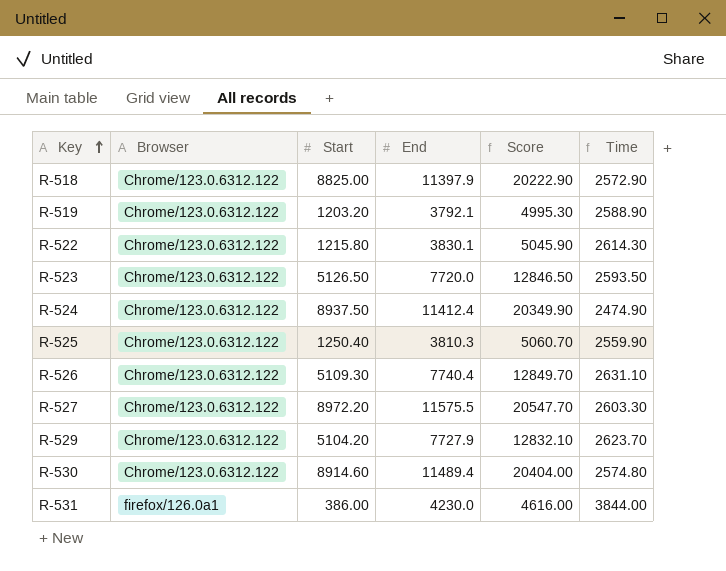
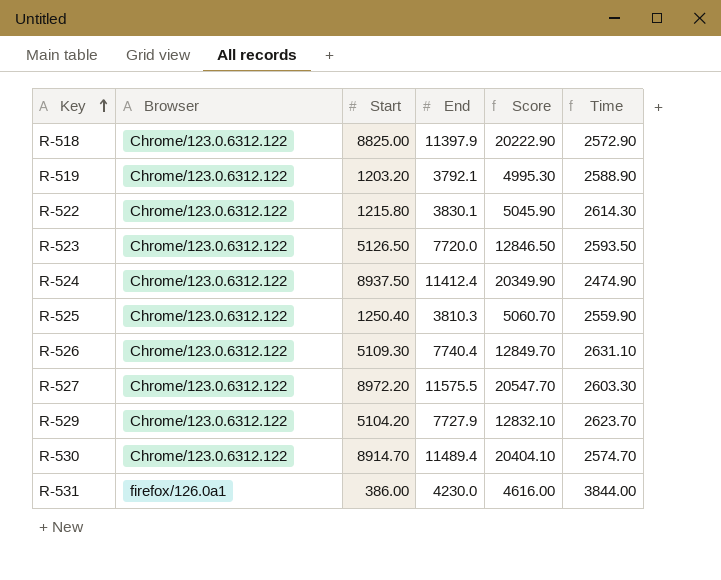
R-530 | Start: 8914.60 -> 8914.70
R-530 | Score: 20404.00 -> 20404.10
R-530 | Time: 2574.80 -> 2574.70

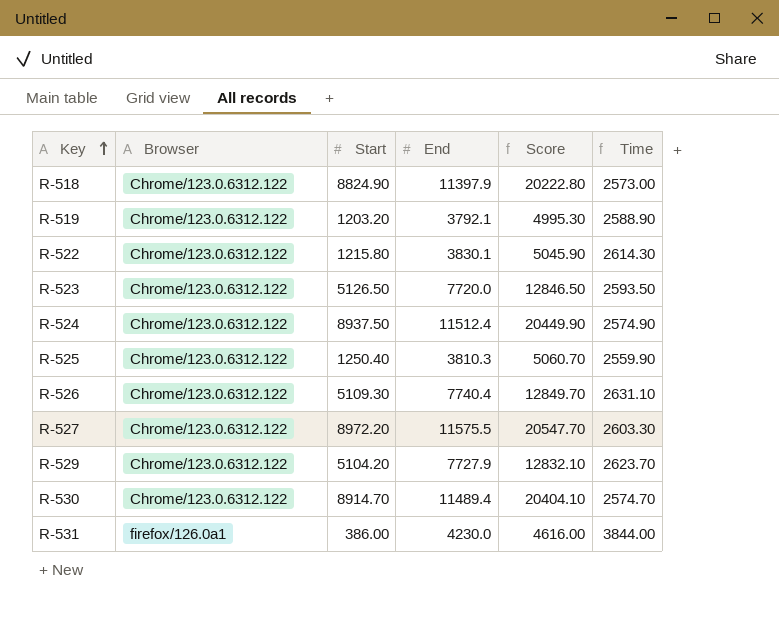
R-518 | Start: 8825.00 -> 8824.90
R-518 | Score: 20222.90 -> 20222.80
R-518 | Time: 2572.90 -> 2573.00
R-524 | End: 11412.4 -> 11512.4
R-524 | Score: 20349.90 -> 20449.90
R-524 | Time: 2474.90 -> 2574.90

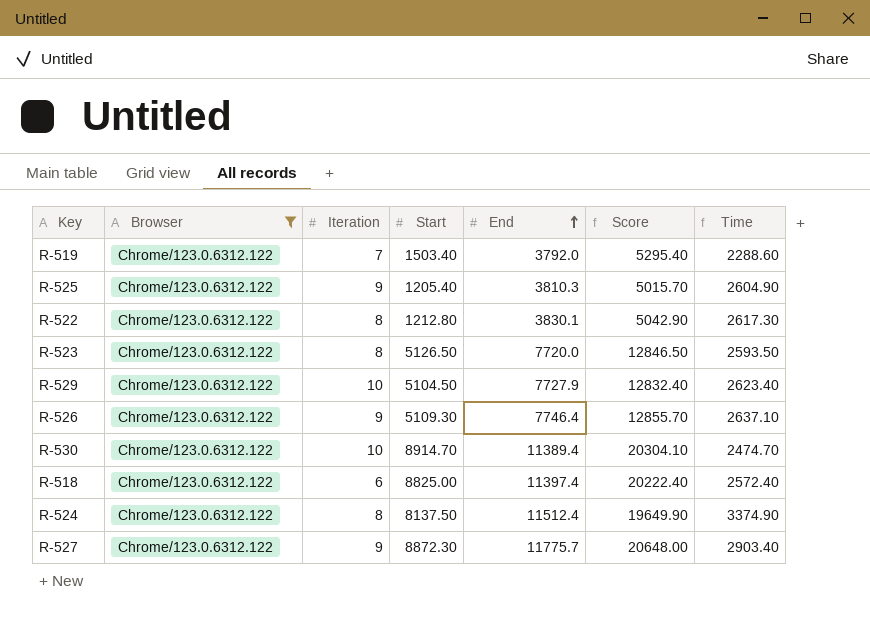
filter: none -> Browser = Chrome/123.0.6312.122
row order: Key ascending -> End ascending
column Iteration | position: none -> 3
R-519 | Start: 1203.20 -> 1503.40
R-519 | End: 3792.1 -> 3792.0
R-519 | Score: 4995.30 -> 5295.40
R-519 | Time: 2588.90 -> 2288.60
R-525 | Start: 1250.40 -> 1205.40
R-525 | Score: 5060.70 -> 5015.70
R-525 | Time: 2559.90 -> 2604.90
R-522 | Start: 1215.80 -> 1212.80
R-522 | Score: 5045.90 -> 5042.90
R-522 | Time: 2614.30 -> 2617.30
R-529 | Start: 5104.20 -> 5104.50
R-529 | Score: 12832.10 -> 12832.40
R-529 | Time: 2623.70 -> 2623.40
R-526 | End: 7740.4 -> 7746.4
R-526 | Score: 12849.70 -> 12855.70
R-526 | Time: 2631.10 -> 2637.10
R-530 | End: 11489.4 -> 11389.4
R-530 | Score: 20404.10 -> 20304.10
R-530 | Time: 2574.70 -> 2474.70
R-518 | Start: 8824.90 -> 8825.00
R-518 | End: 11397.9 -> 11397.4
R-518 | Score: 20222.80 -> 20222.40
R-518 | Time: 2573.00 -> 2572.40
R-524 | Start: 8937.50 -> 8137.50
R-524 | Score: 20449.90 -> 19649.90
R-524 | Time: 2574.90 -> 3374.90
R-527 | Start: 8972.20 -> 8872.30
R-527 | End: 11575.5 -> 11775.7
R-527 | Score: 20547.70 -> 20648.00
R-527 | Time: 2603.30 -> 2903.40

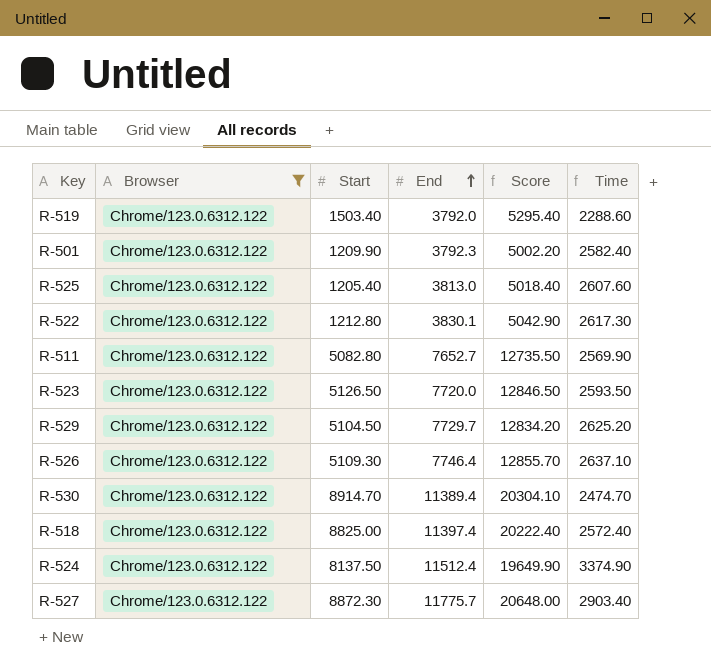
column Iteration | position: 3 -> none
row R-501: none -> Chrome/123.0.6312.122 | 1209.90 | 3792.3 | 5002.20 | 2582.40
R-525 | End: 3810.3 -> 3813.0
R-525 | Score: 5015.70 -> 5018.40
R-525 | Time: 2604.90 -> 2607.60
row R-511: none -> Chrome/123.0.6312.122 | 5082.80 | 7652.7 | 12735.50 | 2569.90
R-529 | End: 7727.9 -> 7729.7
R-529 | Score: 12832.40 -> 12834.20
R-529 | Time: 2623.40 -> 2625.20

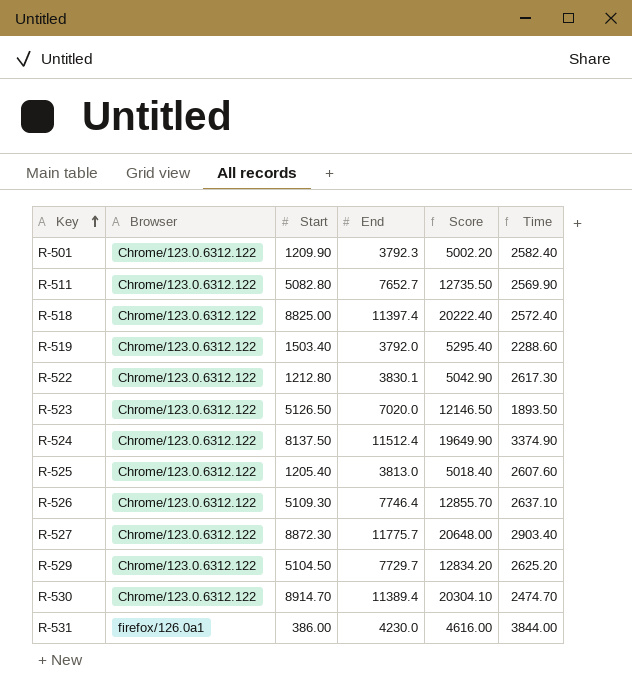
filter: Browser = Chrome/123.0.6312.122 -> none
row order: End ascending -> Key ascending
R-523 | End: 7720.0 -> 7020.0
R-523 | Score: 12846.50 -> 12146.50
R-523 | Time: 2593.50 -> 1893.50

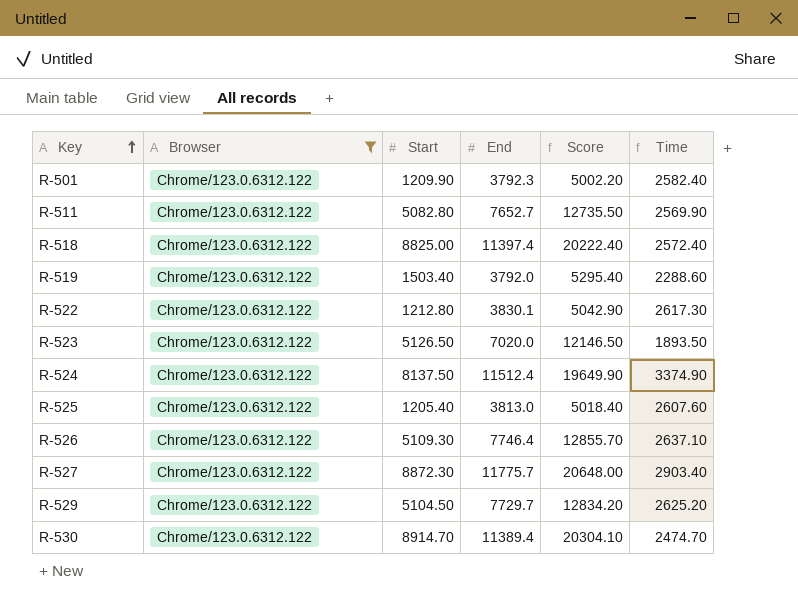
filter: none -> Browser = Chrome/123.0.6312.122

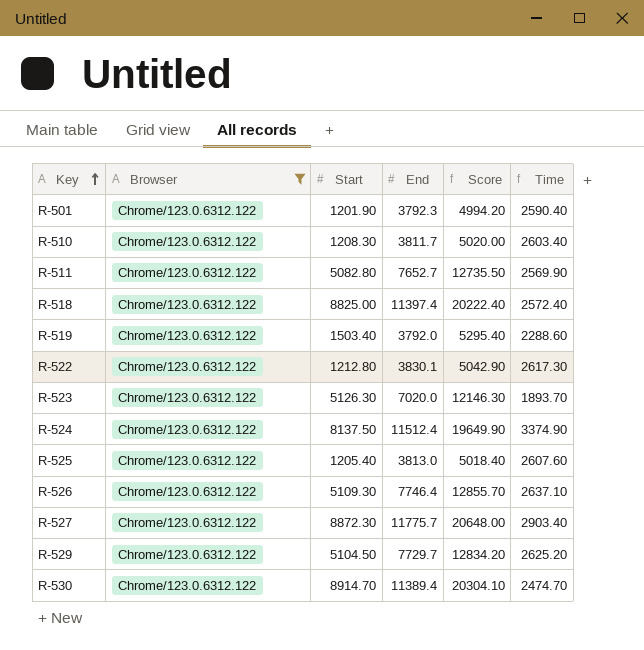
R-501 | Start: 1209.90 -> 1201.90
R-501 | Score: 5002.20 -> 4994.20
R-501 | Time: 2582.40 -> 2590.40
row R-510: none -> Chrome/123.0.6312.122 | 1208.30 | 3811.7 | 5020.00 | 2603.40
R-523 | Start: 5126.50 -> 5126.30
R-523 | Score: 12146.50 -> 12146.30
R-523 | Time: 1893.50 -> 1893.70

